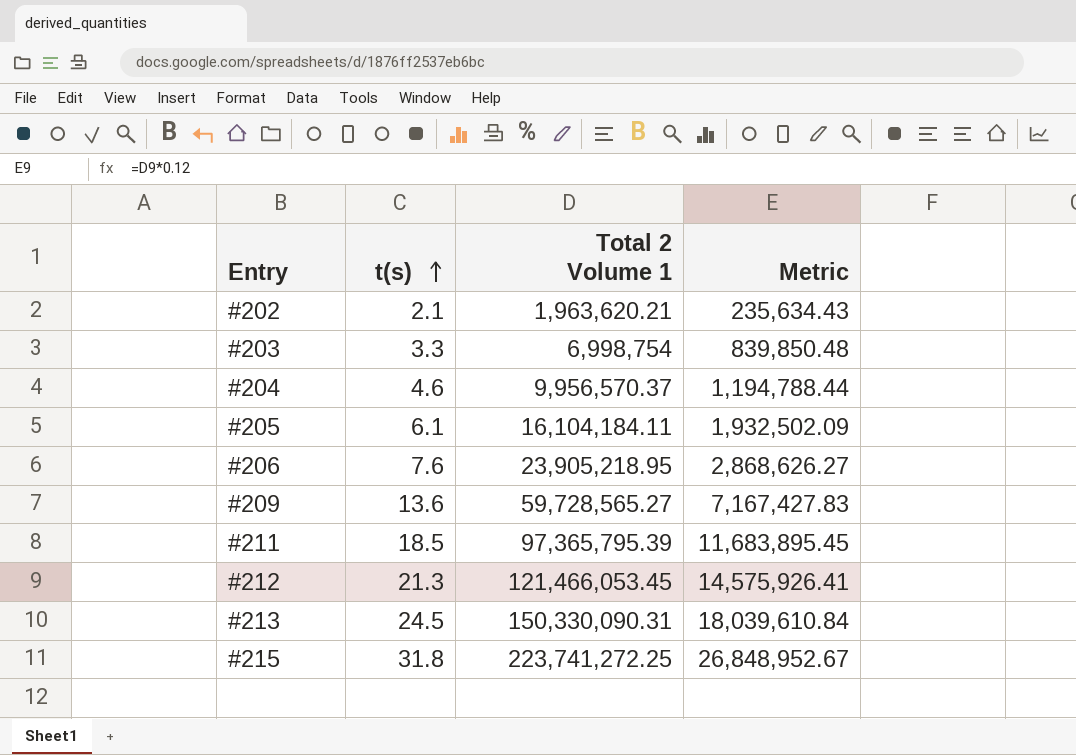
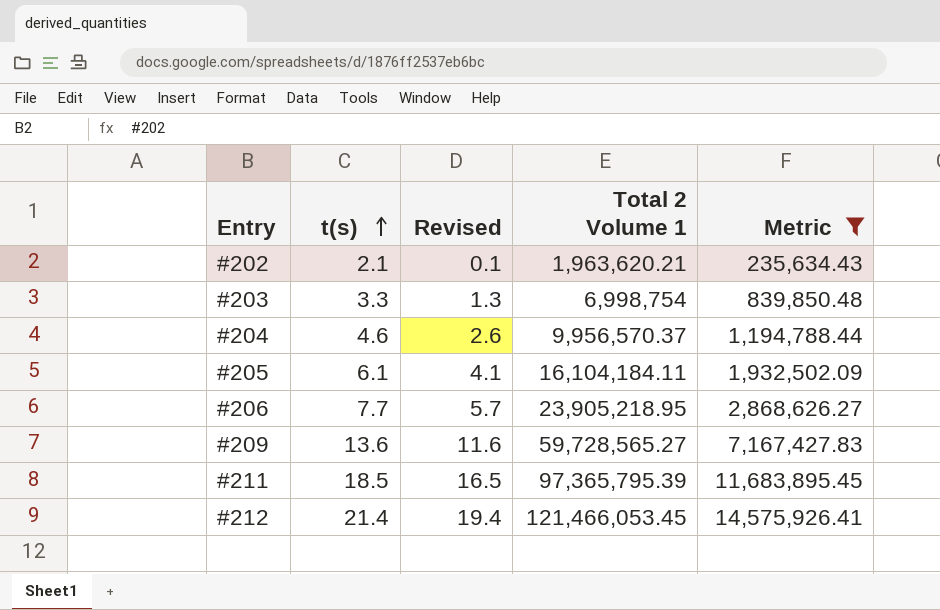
filter: none -> Metric <= 14,575,926.41
column Revised | formula: none -> [t(s)] - 2
#206 | t(s): 7.6 -> 7.7
#212 | t(s): 21.3 -> 21.4

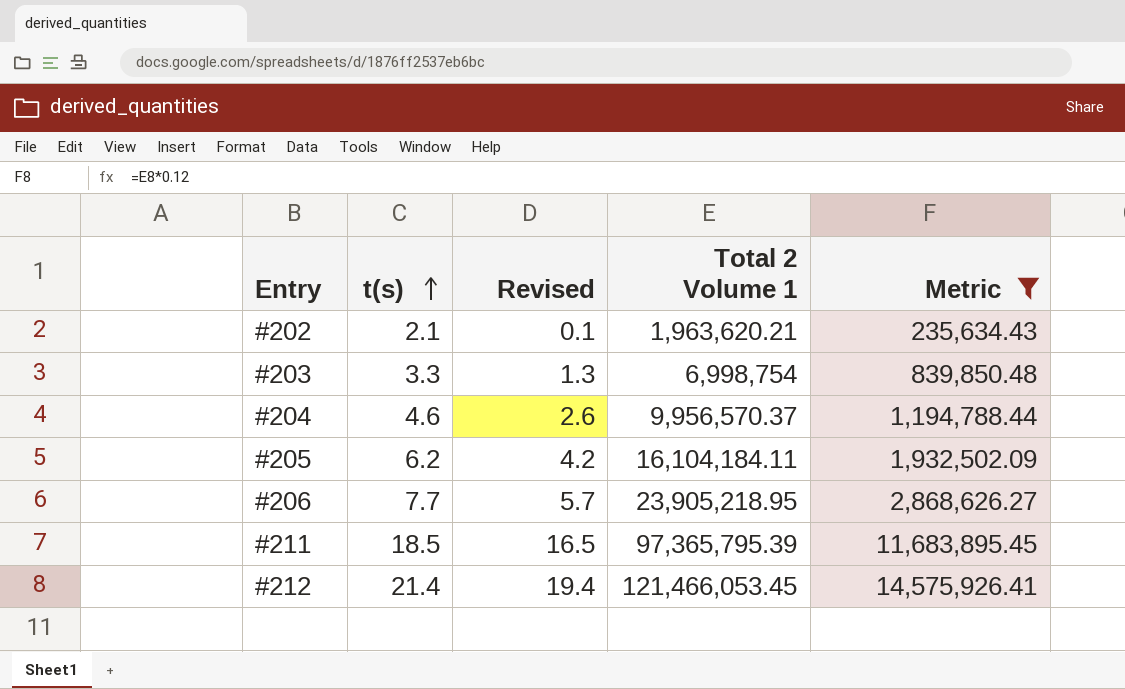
row #209: 13.6 | 11.6 | 59,728,565.27 | 7,167,427.83 -> none
#205 | t(s): 6.1 -> 6.2
#205 | Revised: 4.1 -> 4.2

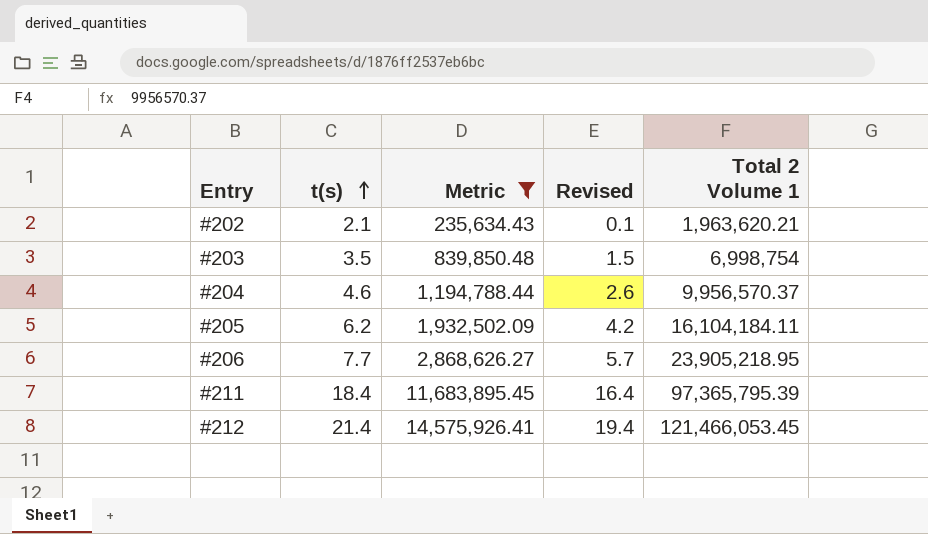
column Metric | position: 5 -> 3
#203 | t(s): 3.3 -> 3.5
#203 | Revised: 1.3 -> 1.5
#211 | t(s): 18.5 -> 18.4
#211 | Revised: 16.5 -> 16.4

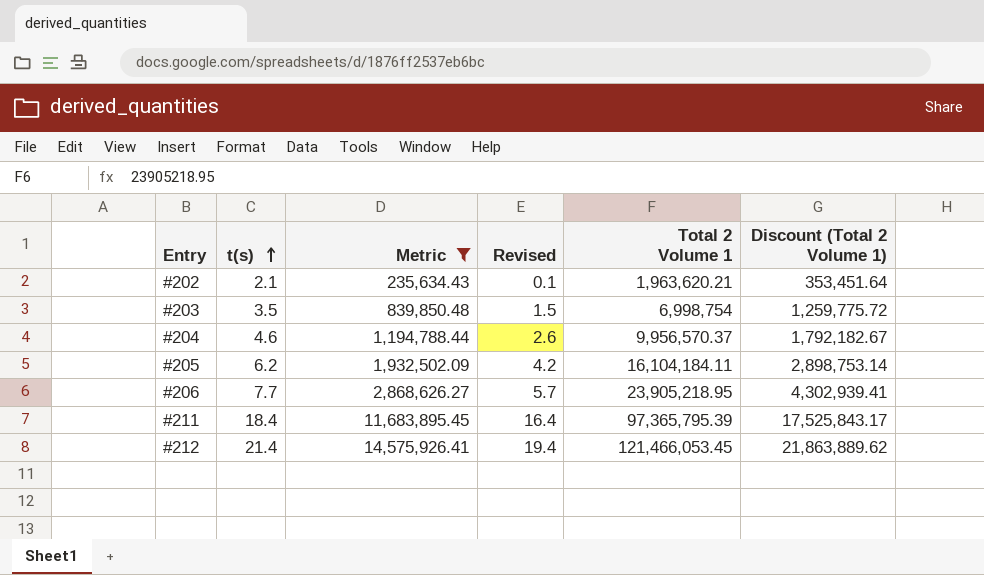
column Discount (Total 2 Volume 1) | formula: none -> [Total 2 Volume 1] * 0.18

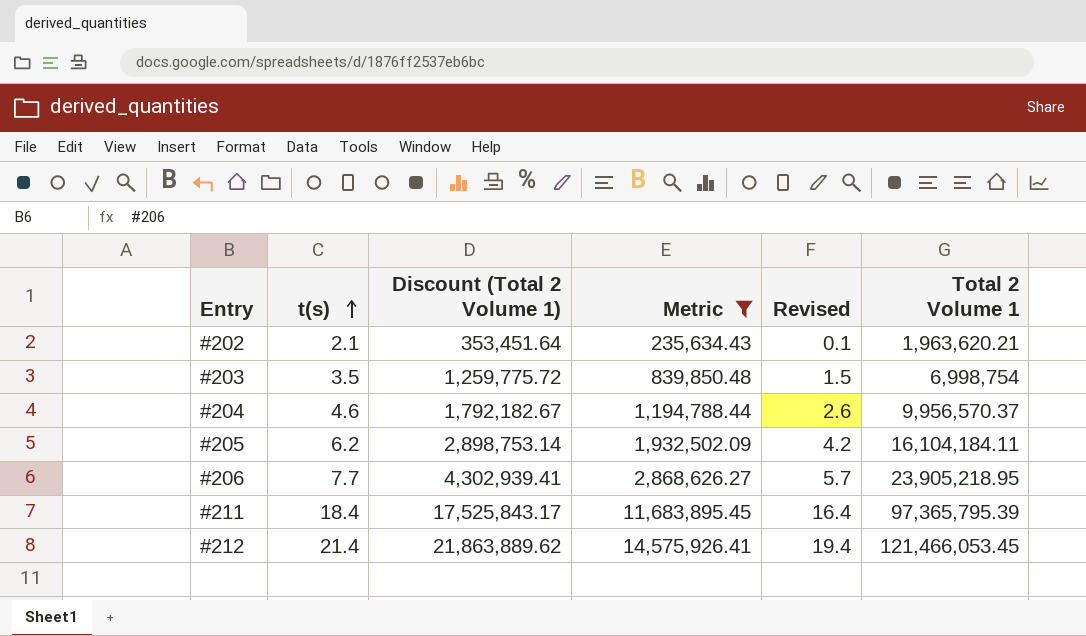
column Discount (Total 2 Volume 1) | position: 6 -> 3

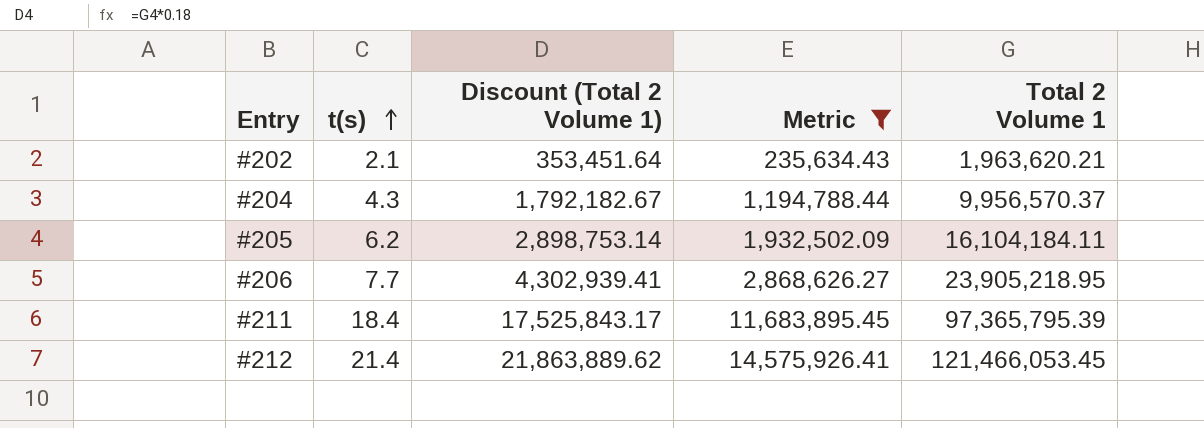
column Revised | formula: [t(s)] - 2 -> none
row #203: 3.5 | 1,259,775.72 | 839,850.48 | 1.5 | 6,998,754 -> none
#204 | t(s): 4.6 -> 4.3

